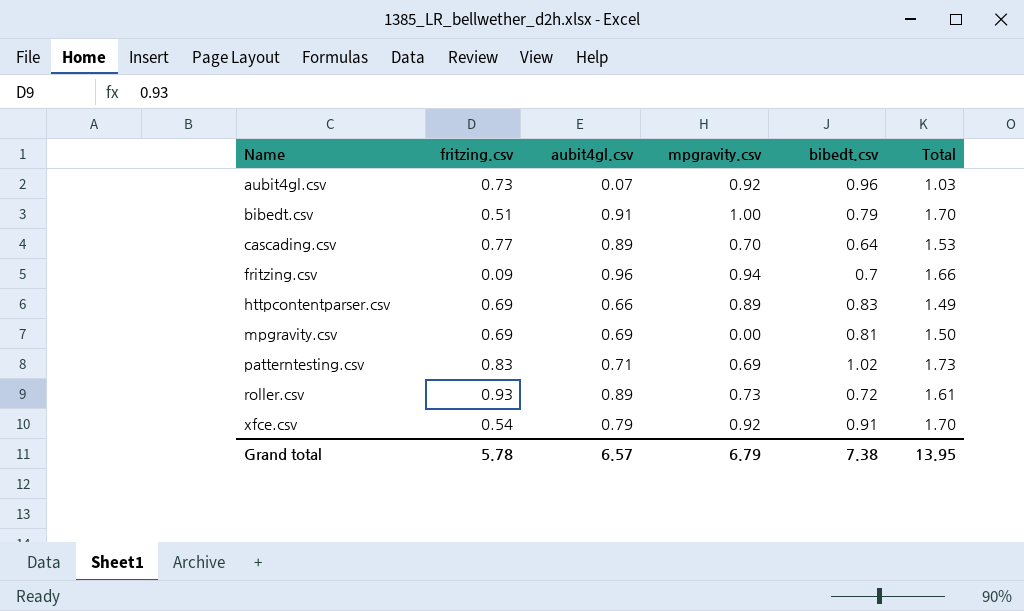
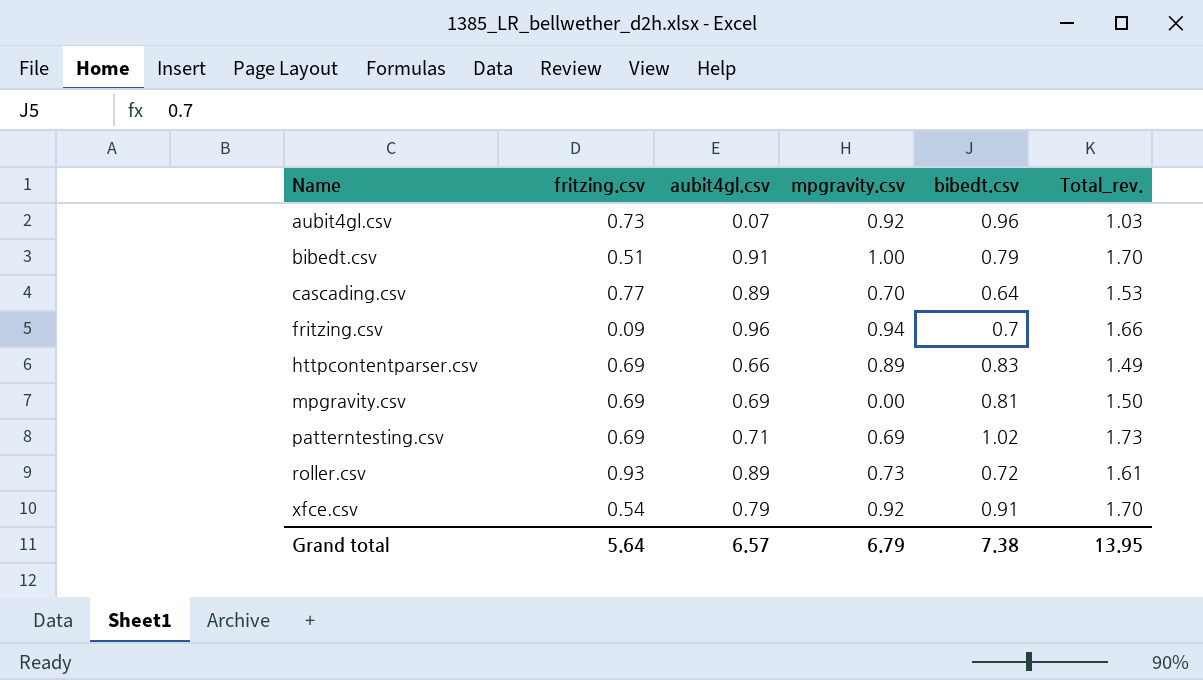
column name: Total -> Total_rev.
patterntesting.csv | fritzing.csv: 0.83 -> 0.69
Grand total | fritzing.csv: 5.78 -> 5.64

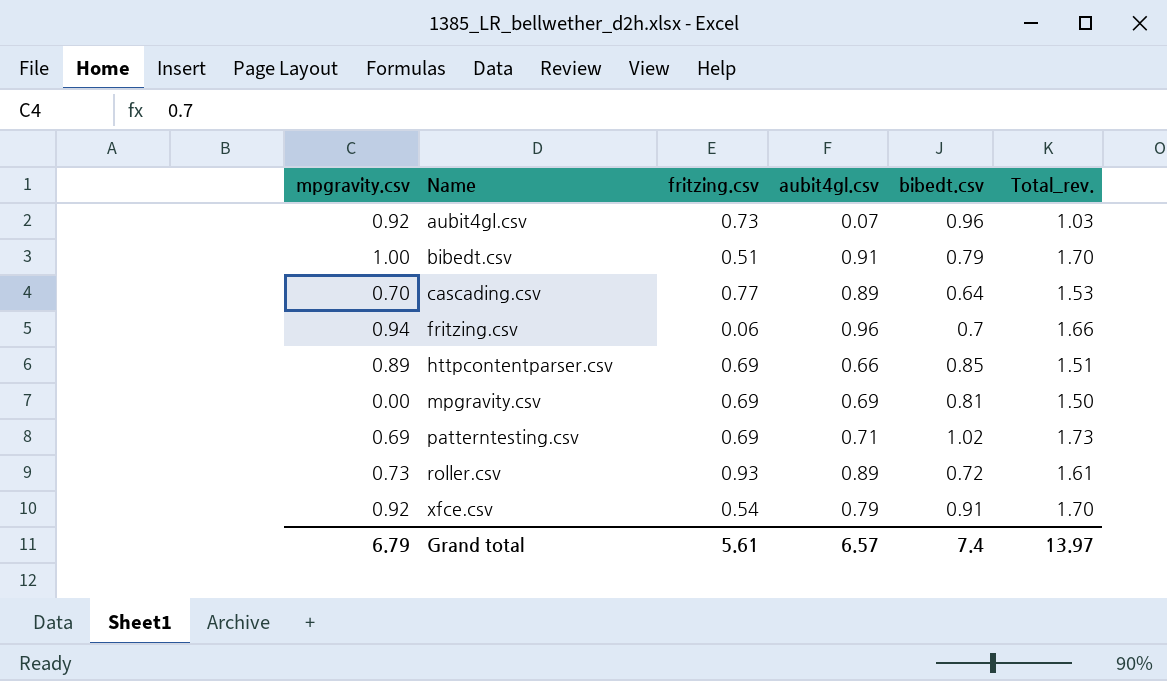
column mpgravity.csv | position: 4 -> 1
fritzing.csv | fritzing.csv: 0.09 -> 0.06
httpcontentparser.csv | bibedt.csv: 0.83 -> 0.85
httpcontentparser.csv | Total_rev.: 1.49 -> 1.51
Grand total | fritzing.csv: 5.64 -> 5.61
Grand total | bibedt.csv: 7.38 -> 7.4
Grand total | Total_rev.: 13.95 -> 13.97

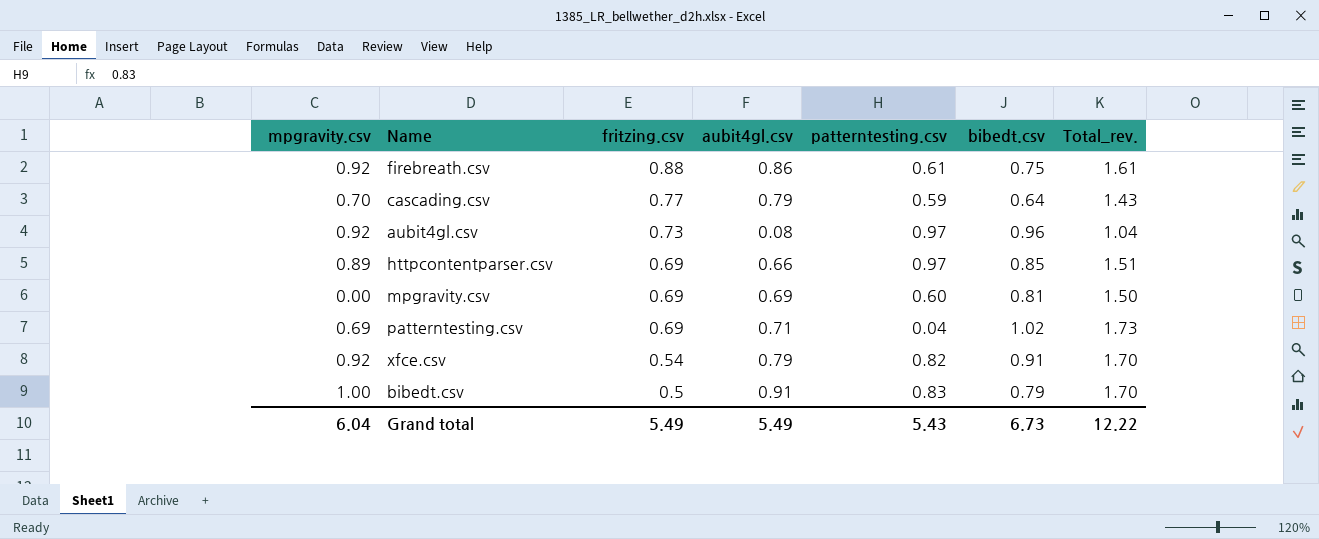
row order: Name ascending -> fritzing.csv descending
column patterntesting.csv | position: none -> 5
row fritzing.csv: 0.94 | 0.06 | 0.96 | 0.7 | 1.66 -> none
row roller.csv: 0.73 | 0.93 | 0.89 | 0.72 | 1.61 -> none
row firebreath.csv: none -> 0.92 | 0.88 | 0.86 | 0.61 | 0.75 | 1.61
cascading.csv | aubit4gl.csv: 0.89 -> 0.79
cascading.csv | Total_rev.: 1.53 -> 1.43
aubit4gl.csv | aubit4gl.csv: 0.07 -> 0.08
aubit4gl.csv | Total_rev.: 1.03 -> 1.04
bibedt.csv | fritzing.csv: 0.51 -> 0.5
Grand total | mpgravity.csv: 6.79 -> 6.04
Grand total | fritzing.csv: 5.61 -> 5.49
Grand total | aubit4gl.csv: 6.57 -> 5.49
Grand total | bibedt.csv: 7.4 -> 6.73
Grand total | Total_rev.: 13.97 -> 12.22

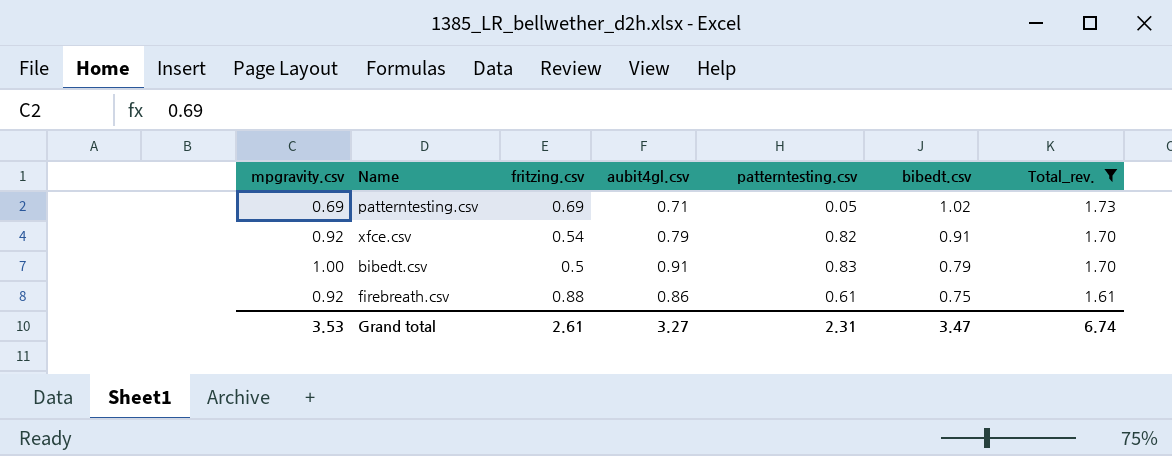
filter: none -> Total_rev. >= 1.61
row order: fritzing.csv descending -> bibedt.csv descending
patterntesting.csv | patterntesting.csv: 0.04 -> 0.05
Grand total | mpgravity.csv: 6.04 -> 3.53
Grand total | fritzing.csv: 5.49 -> 2.61
Grand total | aubit4gl.csv: 5.49 -> 3.27
Grand total | patterntesting.csv: 5.43 -> 2.31
Grand total | bibedt.csv: 6.73 -> 3.47
Grand total | Total_rev.: 12.22 -> 6.74

